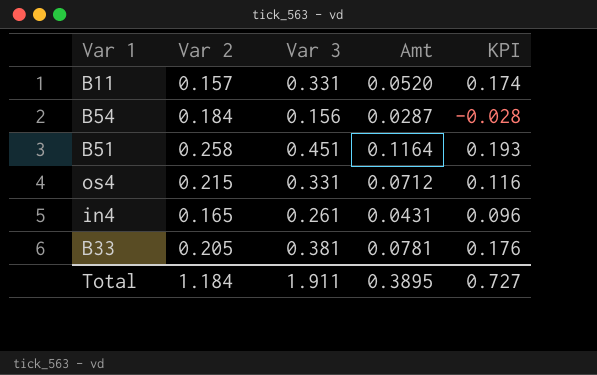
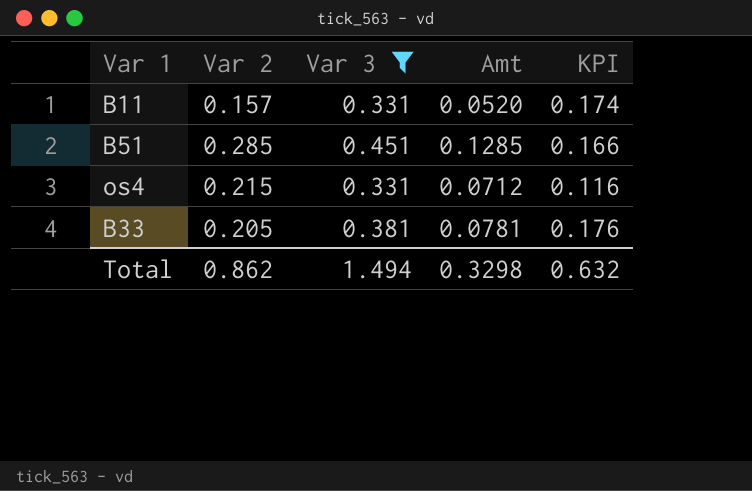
filter: none -> Var 3 >= 0.331
B51 | Var 2: 0.258 -> 0.285
B51 | Amt: 0.1164 -> 0.1285
B51 | KPI: 0.193 -> 0.166
Total | Var 2: 1.184 -> 0.862
Total | Var 3: 1.911 -> 1.494
Total | Amt: 0.3895 -> 0.3298
Total | KPI: 0.727 -> 0.632

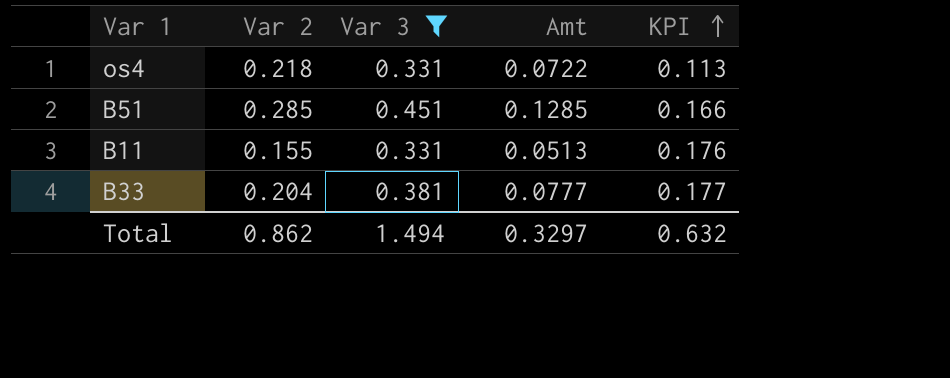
row order: none -> KPI ascending
os4 | Var 2: 0.215 -> 0.218
os4 | Amt: 0.0712 -> 0.0722
os4 | KPI: 0.116 -> 0.113
B11 | Var 2: 0.157 -> 0.155
B11 | Amt: 0.0520 -> 0.0513
B11 | KPI: 0.174 -> 0.176
B33 | Var 2: 0.205 -> 0.204
B33 | Amt: 0.0781 -> 0.0777
B33 | KPI: 0.176 -> 0.177
Total | Amt: 0.3298 -> 0.3297

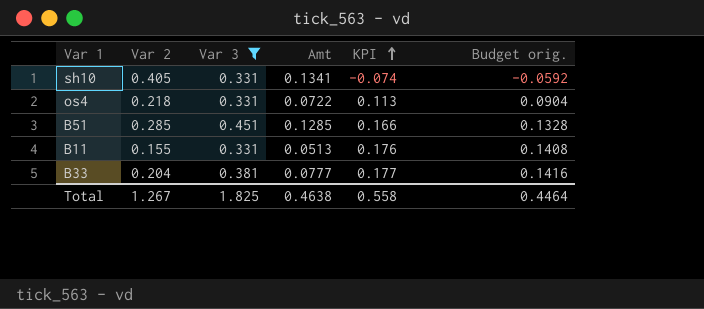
column Budget orig. | formula: none -> [KPI] * 0.8
row sh10: none -> 0.405 | 0.331 | 0.1341 | -0.074 | -0.0592
Total | Var 2: 0.862 -> 1.267
Total | Var 3: 1.494 -> 1.825
Total | Amt: 0.3297 -> 0.4638
Total | KPI: 0.632 -> 0.558

